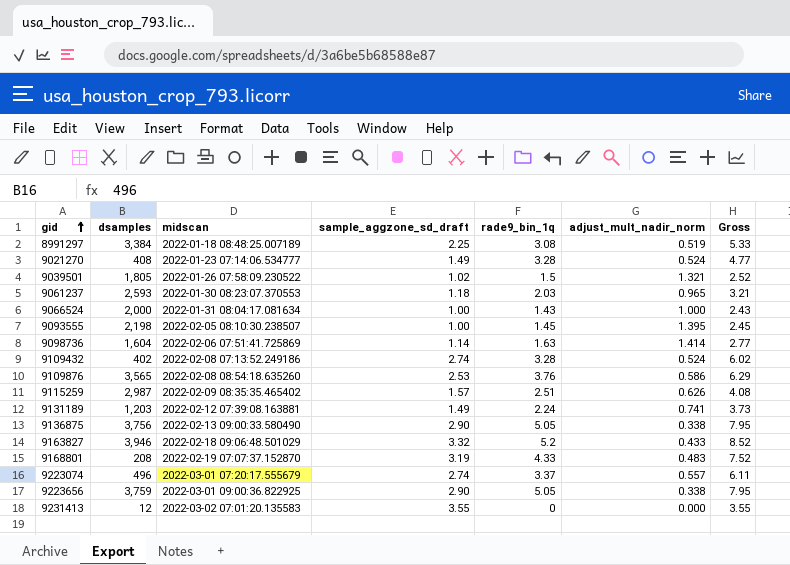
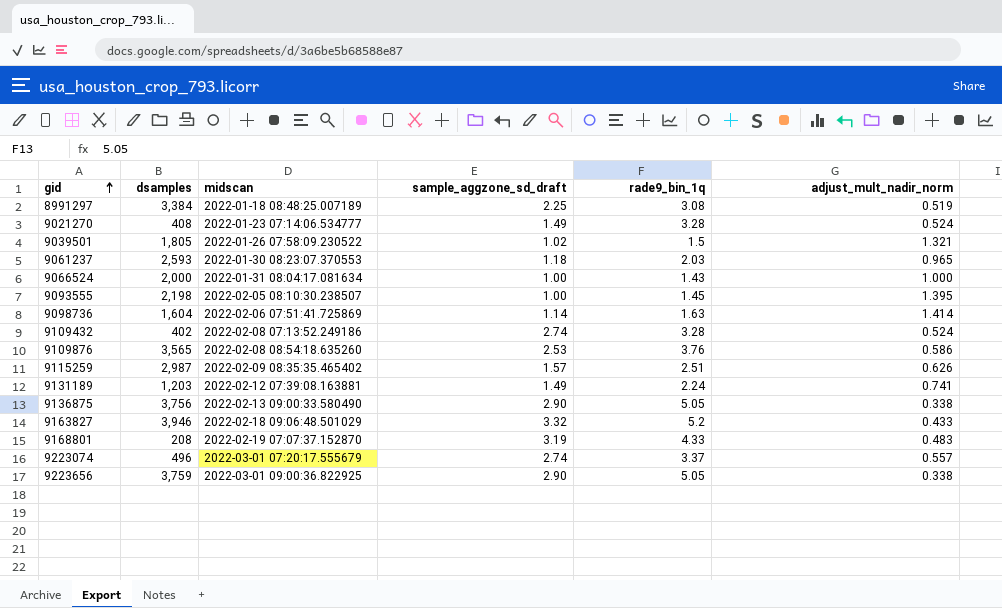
column Gross | formula: [sample_aggzone_sd_draft] + [rade9_bin_1q] -> none
row 9231413: 12 | 2022-03-02 07:01:20.135583 | 3.55 | 0 | 0.000 | 3.55 -> none

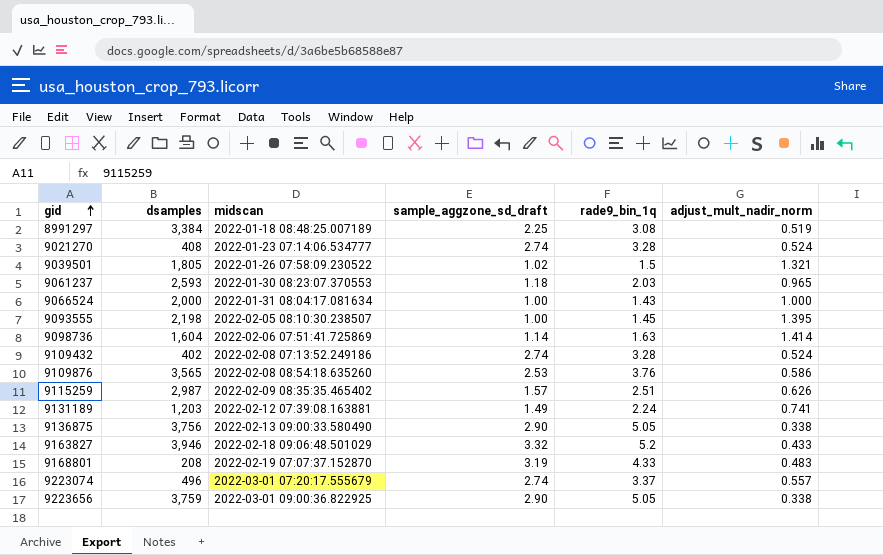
9021270 | sample_aggzone_sd_draft: 1.49 -> 2.74

